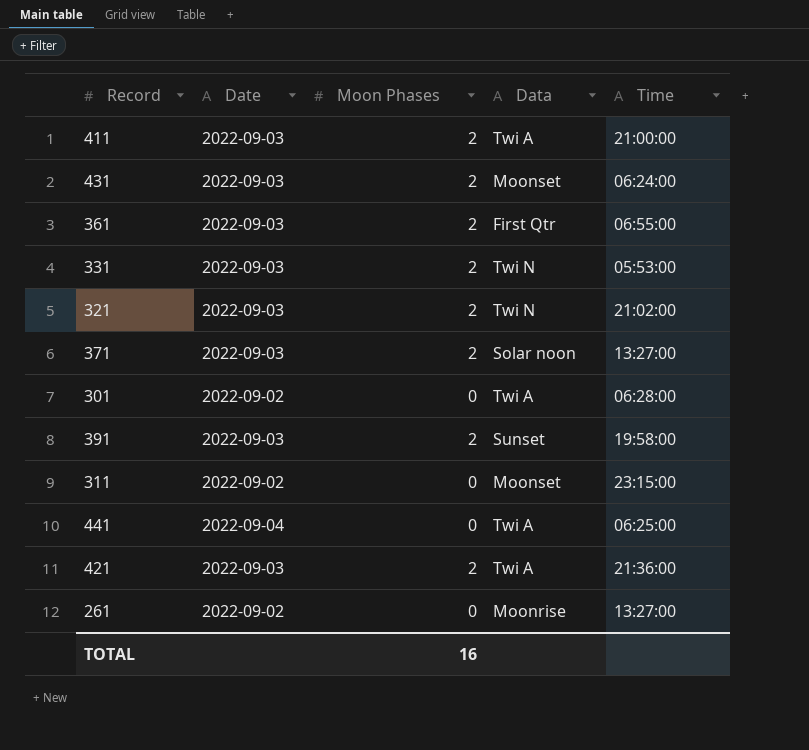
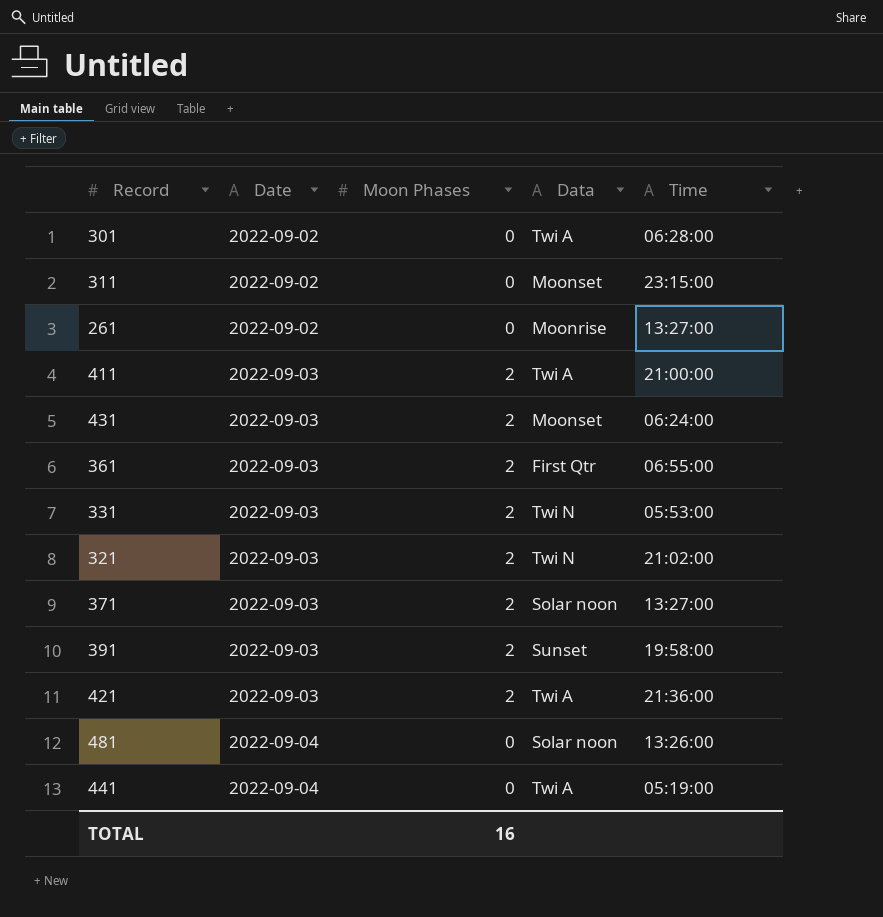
row order: none -> Date ascending
row 481: none -> 2022-09-04 | 0 | Solar noon | 13:26:00
441 | Time: 06:25:00 -> 05:19:00

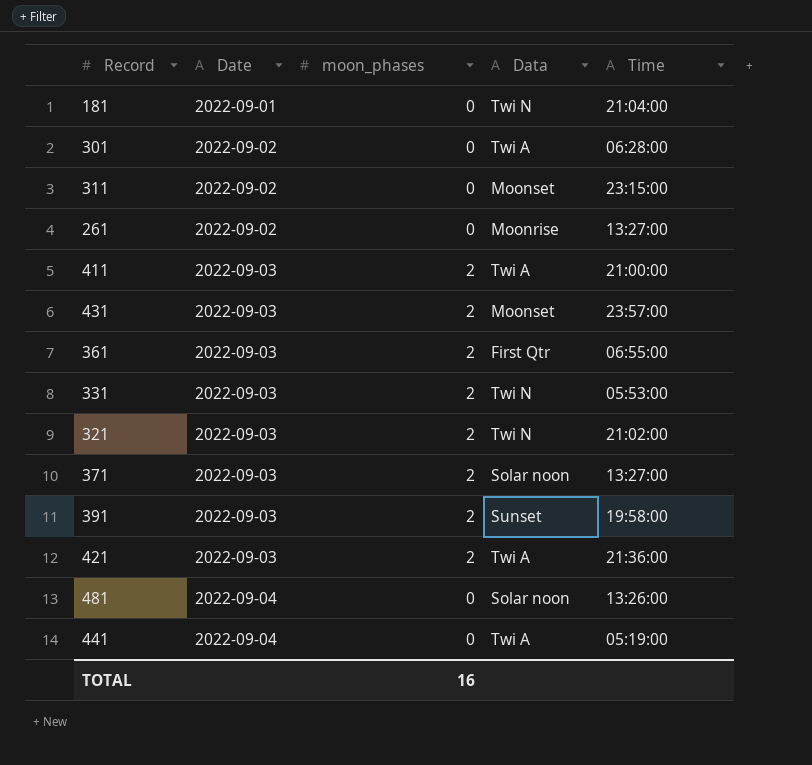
column name: Moon Phases -> moon_phases
row 181: none -> 2022-09-01 | 0 | Twi N | 21:04:00
431 | Time: 06:24:00 -> 23:57:00

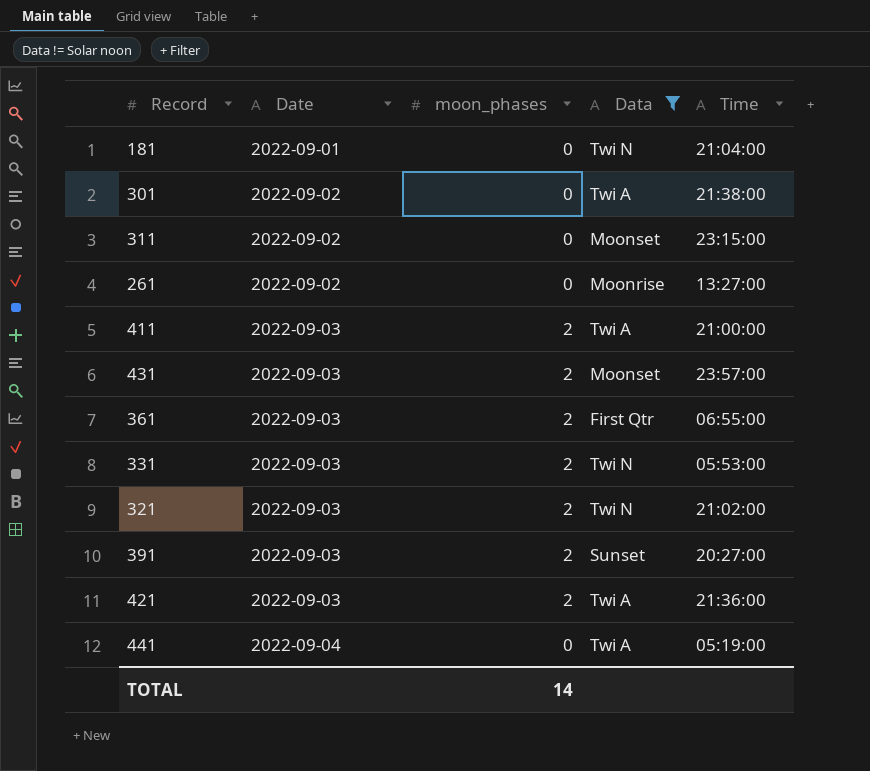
filter: none -> Data != Solar noon
301 | Time: 06:28:00 -> 21:38:00
391 | Time: 19:58:00 -> 20:27:00
TOTAL | moon_phases: 16 -> 14

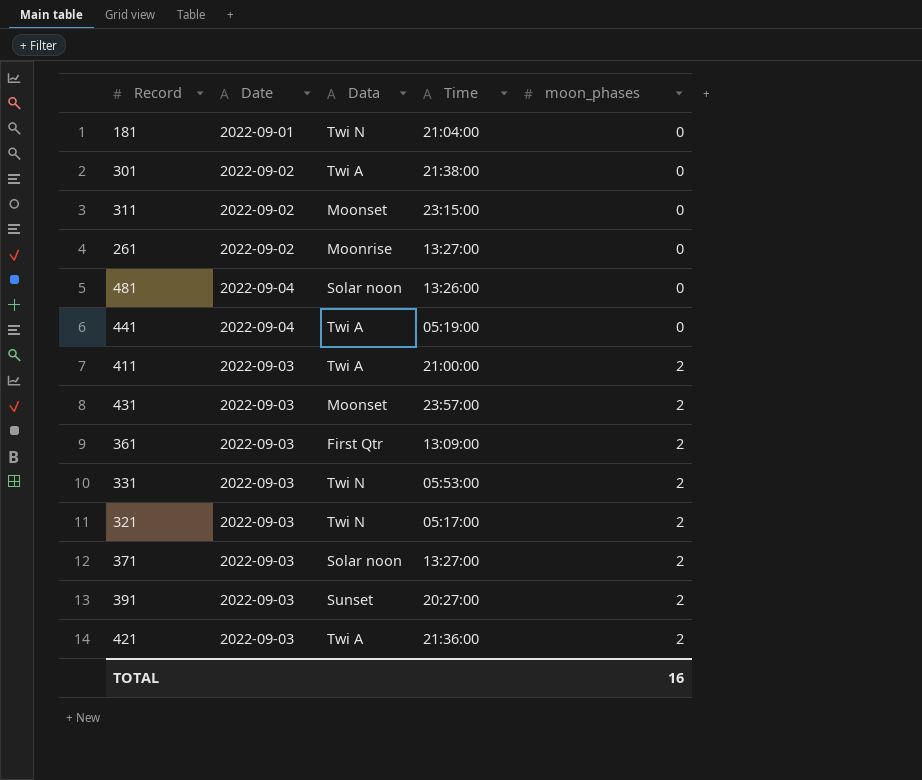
filter: Data != Solar noon -> none
row order: Date ascending -> moon_phases ascending
column moon_phases | position: 3 -> 5
361 | Time: 06:55:00 -> 13:09:00
321 | Time: 21:02:00 -> 05:17:00
TOTAL | moon_phases: 14 -> 16

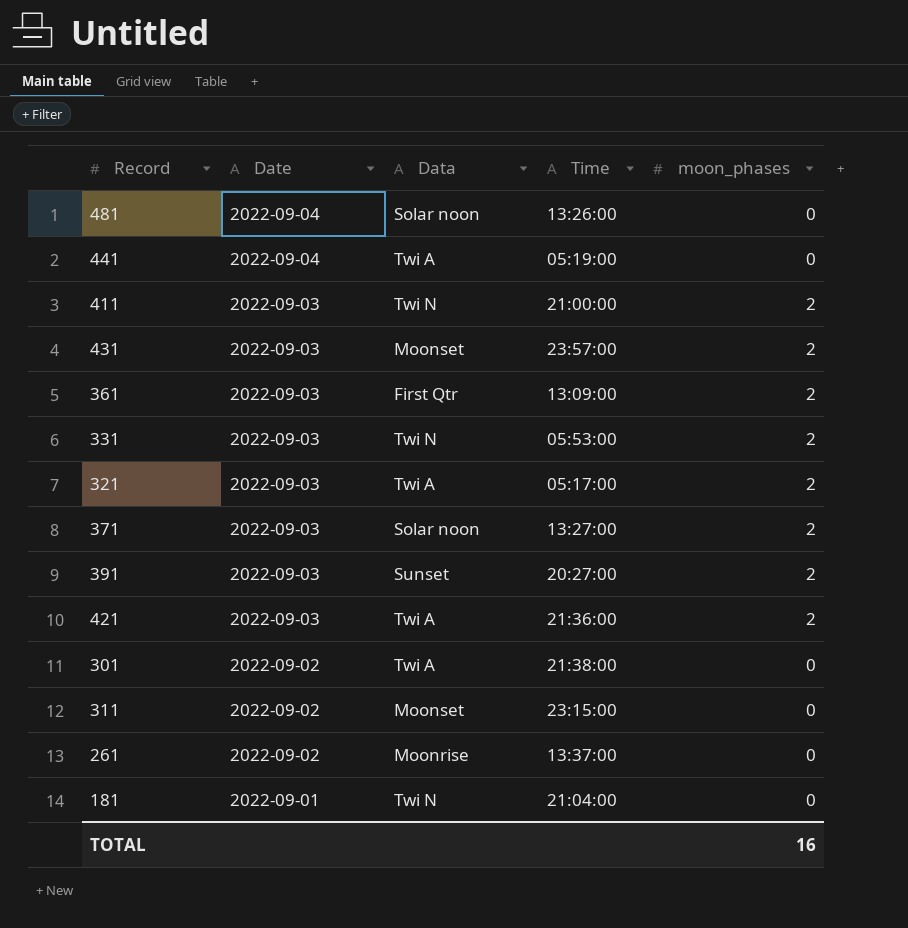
row order: moon_phases ascending -> Date descending
411 | Data: Twi A -> Twi N
321 | Data: Twi N -> Twi A
261 | Time: 13:27:00 -> 13:37:00

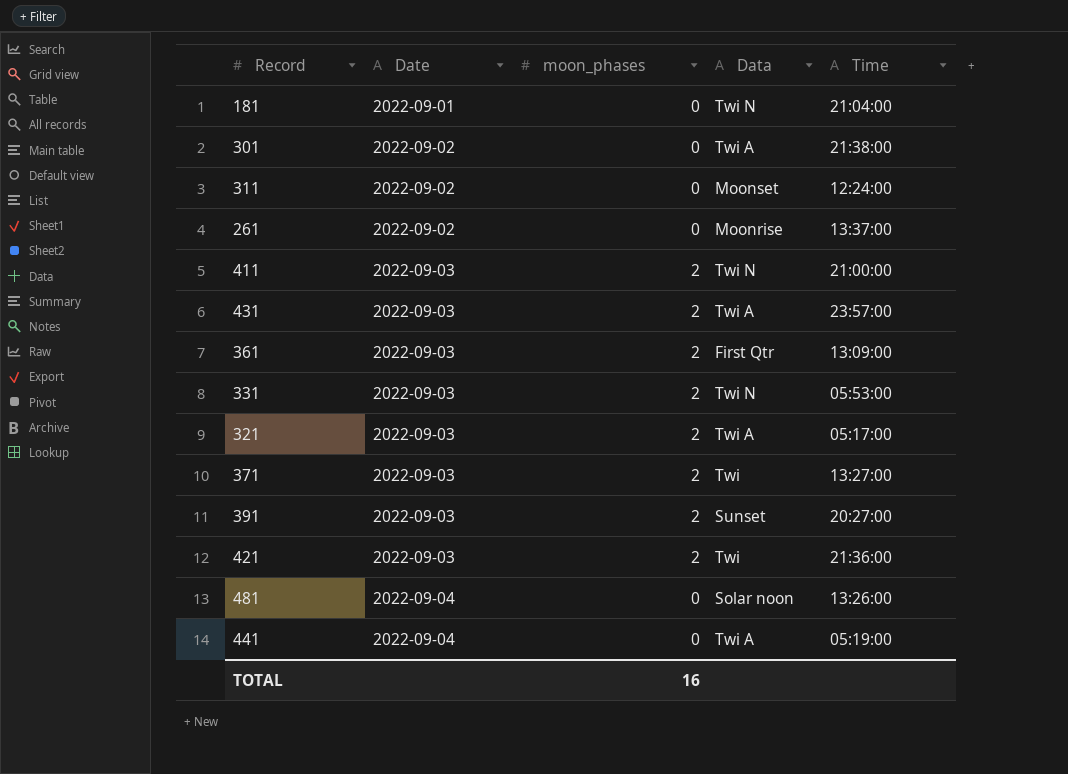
row order: Date descending -> Date ascending
column moon_phases | position: 5 -> 3
311 | Time: 23:15:00 -> 12:24:00
431 | Data: Moonset -> Twi A
371 | Data: Solar noon -> Twi
421 | Data: Twi A -> Twi

